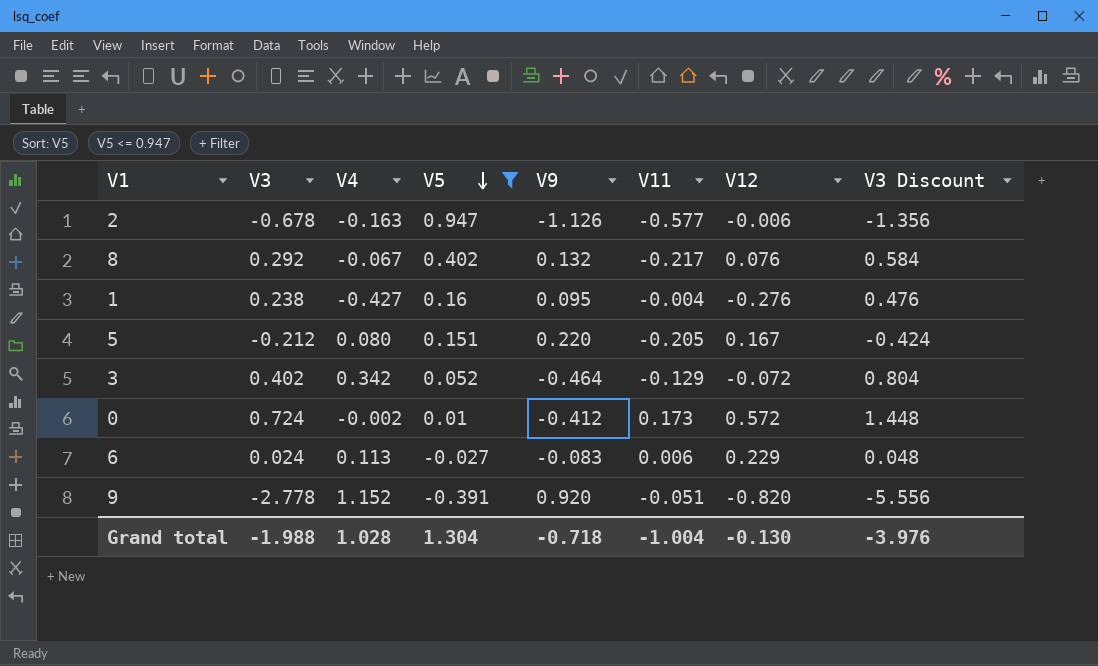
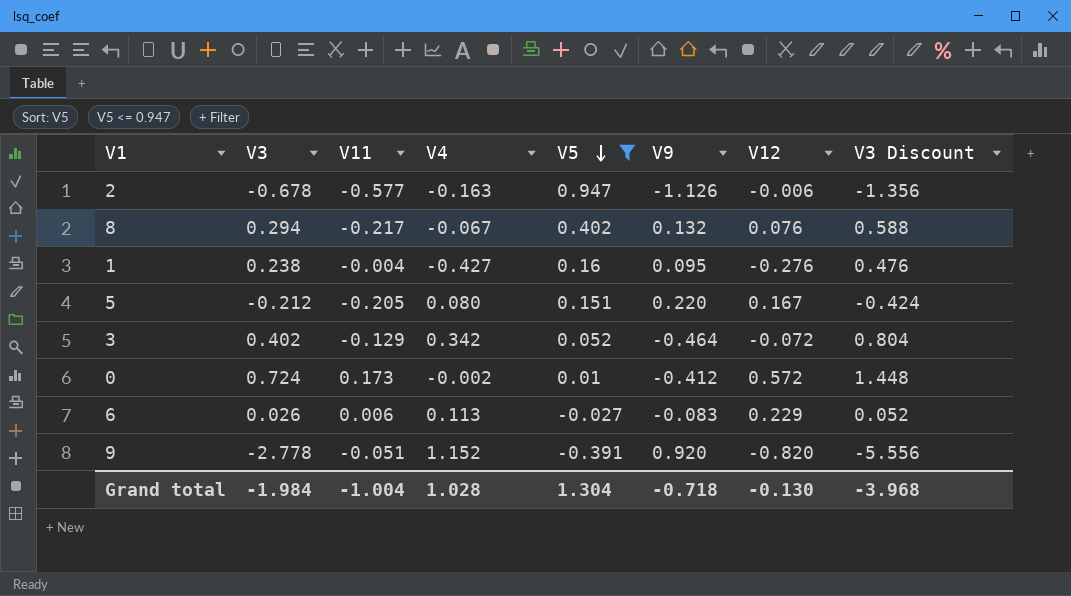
column V11 | position: 6 -> 3
8 | V3: 0.292 -> 0.294
8 | V3 Discount: 0.584 -> 0.588
6 | V3: 0.024 -> 0.026
6 | V3 Discount: 0.048 -> 0.052
Grand total | V3: -1.988 -> -1.984
Grand total | V3 Discount: -3.976 -> -3.968

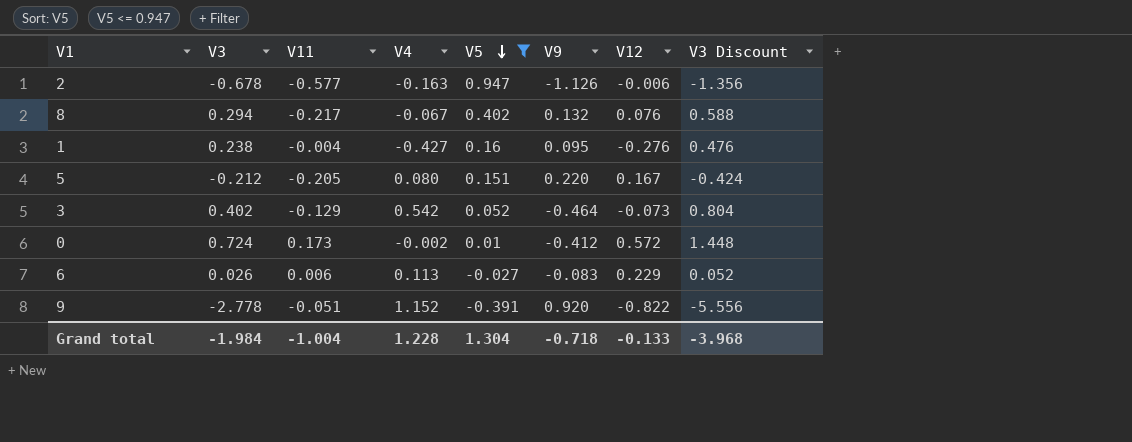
3 | V4: 0.342 -> 0.542
3 | V12: -0.072 -> -0.073
9 | V12: -0.820 -> -0.822
Grand total | V4: 1.028 -> 1.228
Grand total | V12: -0.130 -> -0.133

